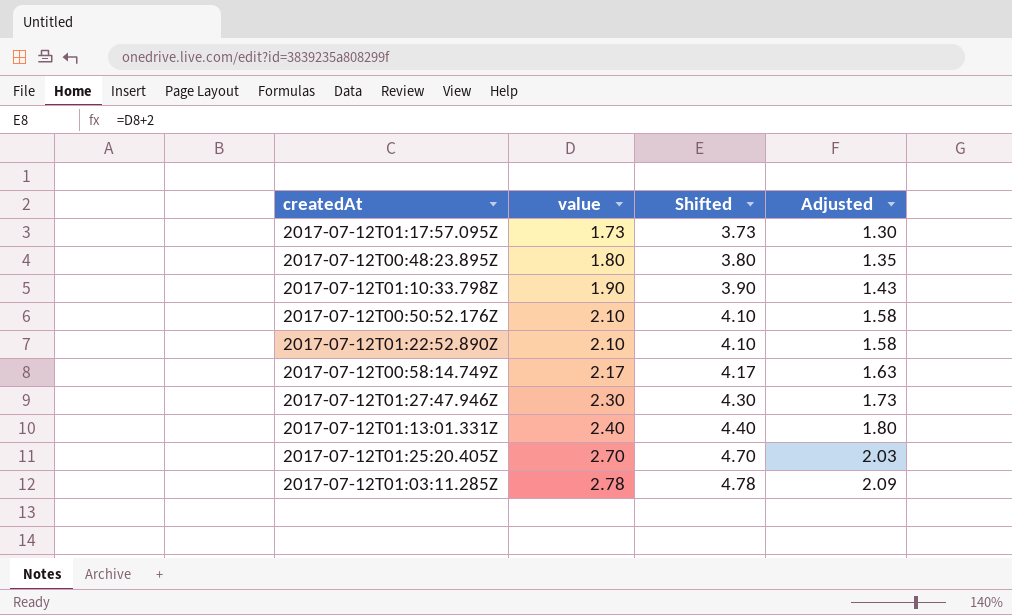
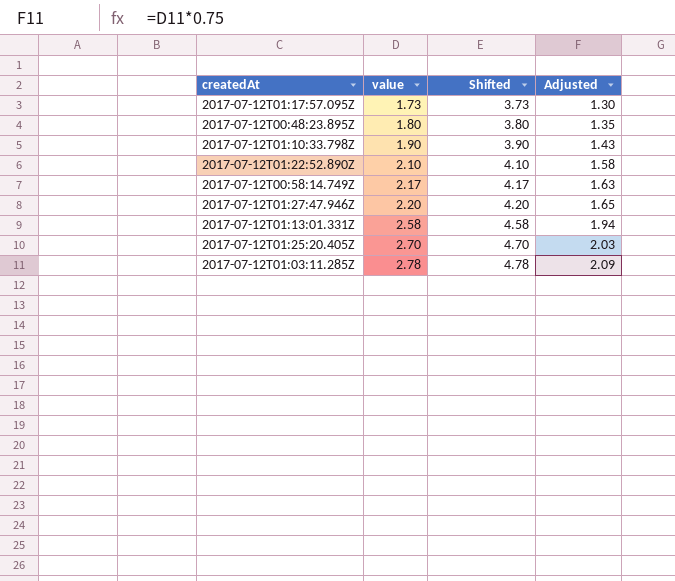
row 2017-07-12T00:50:52.176Z: 2.10 | 4.10 | 1.58 -> none
2017-07-12T01:27:47.946Z | value: 2.30 -> 2.20
2017-07-12T01:27:47.946Z | Shifted: 4.30 -> 4.20
2017-07-12T01:27:47.946Z | Adjusted: 1.73 -> 1.65
2017-07-12T01:13:01.331Z | value: 2.40 -> 2.58
2017-07-12T01:13:01.331Z | Shifted: 4.40 -> 4.58
2017-07-12T01:13:01.331Z | Adjusted: 1.80 -> 1.94

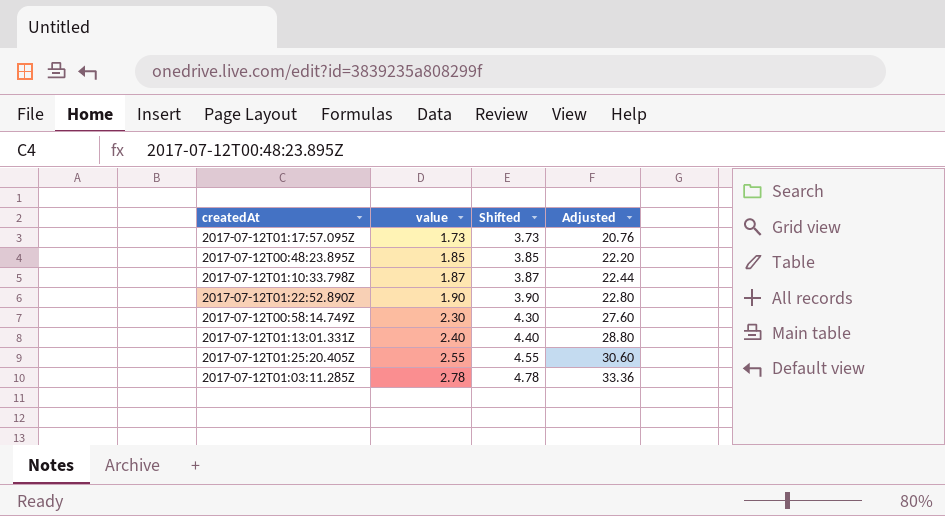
column Adjusted | formula: [value] * 0.75 -> [value] * 12
row 2017-07-12T01:27:47.946Z: 2.20 | 4.20 | 1.65 -> none
2017-07-12T00:48:23.895Z | value: 1.80 -> 1.85
2017-07-12T00:48:23.895Z | Shifted: 3.80 -> 3.85
2017-07-12T01:10:33.798Z | value: 1.90 -> 1.87
2017-07-12T01:10:33.798Z | Shifted: 3.90 -> 3.87
2017-07-12T01:22:52.890Z | value: 2.10 -> 1.90
2017-07-12T01:22:52.890Z | Shifted: 4.10 -> 3.90
2017-07-12T00:58:14.749Z | value: 2.17 -> 2.30
2017-07-12T00:58:14.749Z | Shifted: 4.17 -> 4.30
2017-07-12T01:13:01.331Z | value: 2.58 -> 2.40
2017-07-12T01:13:01.331Z | Shifted: 4.58 -> 4.40
2017-07-12T01:25:20.405Z | value: 2.70 -> 2.55
2017-07-12T01:25:20.405Z | Shifted: 4.70 -> 4.55

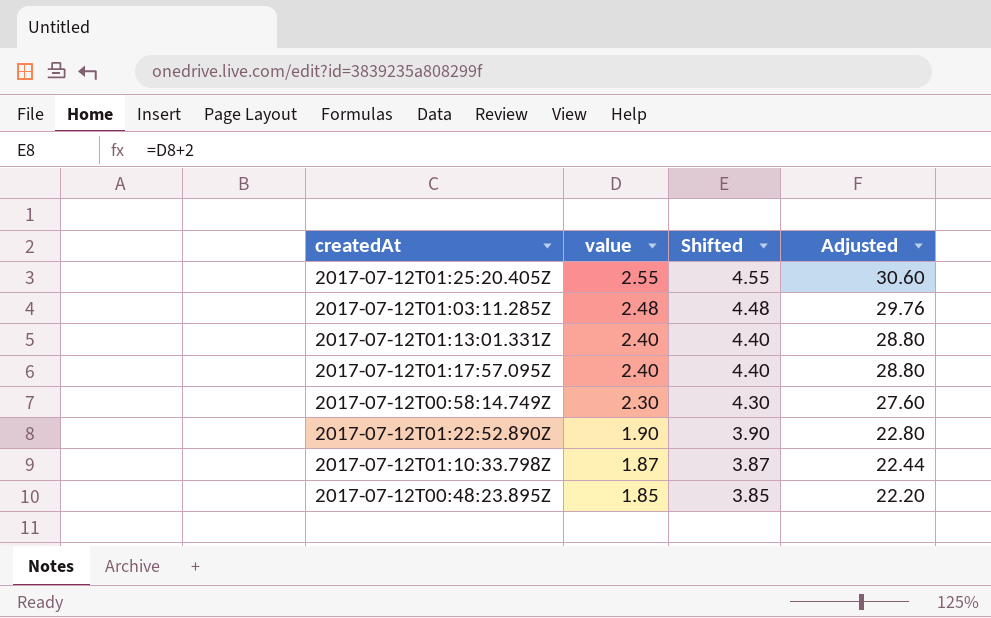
row order: value ascending -> value descending
2017-07-12T01:03:11.285Z | value: 2.78 -> 2.48
2017-07-12T01:03:11.285Z | Shifted: 4.78 -> 4.48
2017-07-12T01:03:11.285Z | Adjusted: 33.36 -> 29.76
2017-07-12T01:17:57.095Z | value: 1.73 -> 2.40
2017-07-12T01:17:57.095Z | Shifted: 3.73 -> 4.40
2017-07-12T01:17:57.095Z | Adjusted: 20.76 -> 28.80

